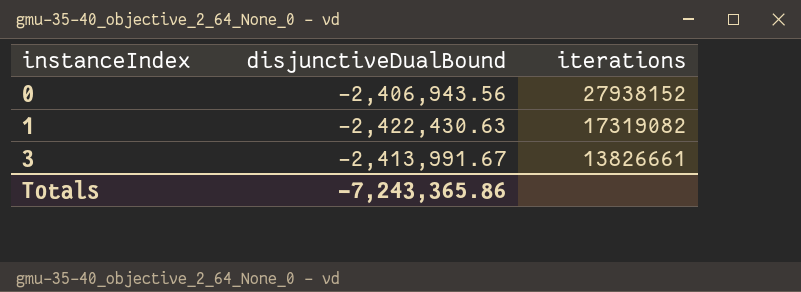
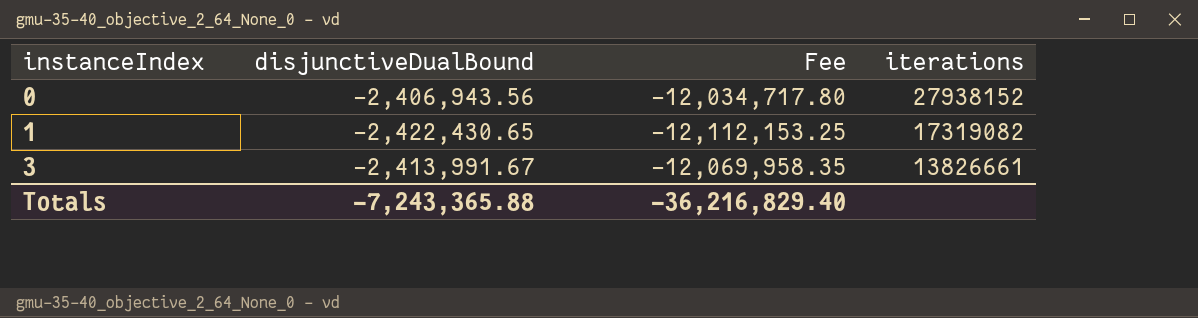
column Fee | formula: none -> [disjunctiveDualBound] * 5
1 | disjunctiveDualBound: -2,422,430.63 -> -2,422,430.65
Totals | disjunctiveDualBound: -7,243,365.86 -> -7,243,365.88

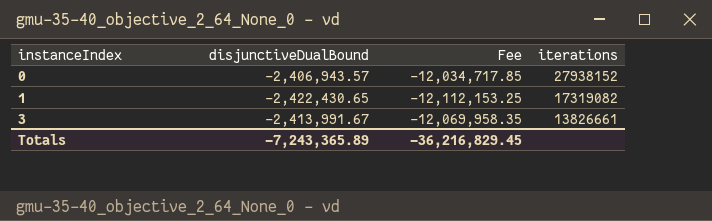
0 | disjunctiveDualBound: -2,406,943.56 -> -2,406,943.57
0 | Fee: -12,034,717.80 -> -12,034,717.85
Totals | disjunctiveDualBound: -7,243,365.88 -> -7,243,365.89
Totals | Fee: -36,216,829.40 -> -36,216,829.45

